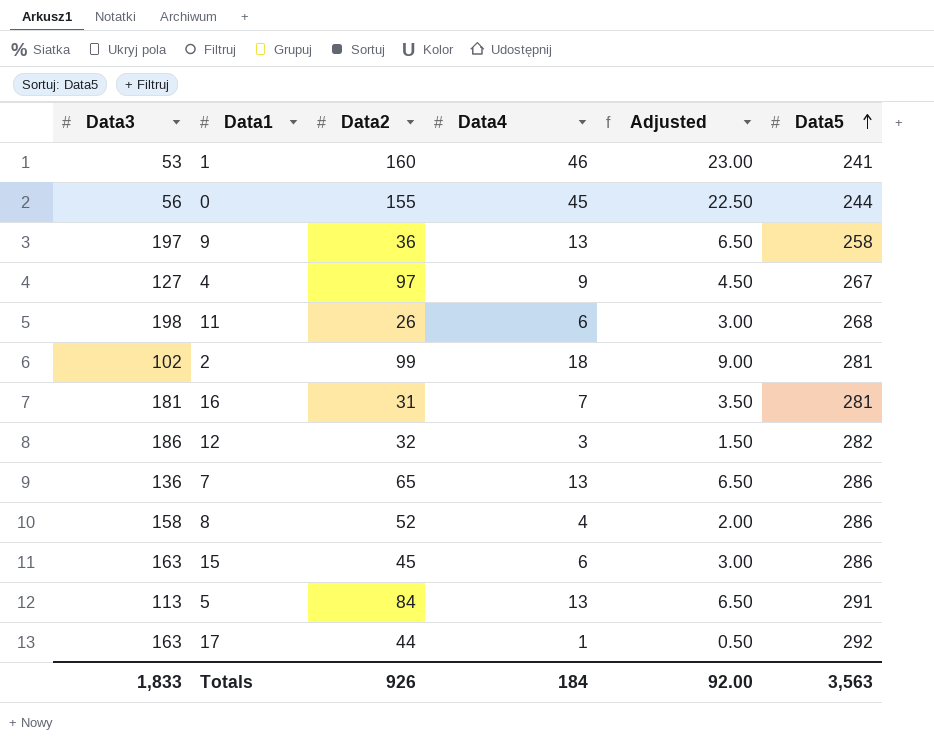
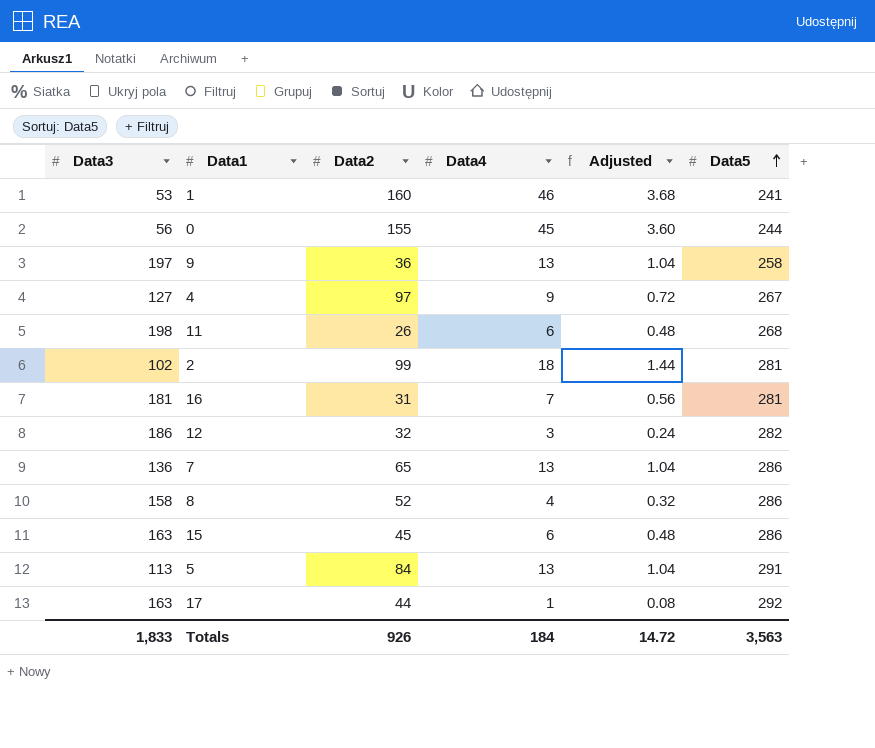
column Adjusted | formula: [Data4] * 0.5 -> [Data4] * 0.08
Totals | Adjusted: 92.00 -> 14.72

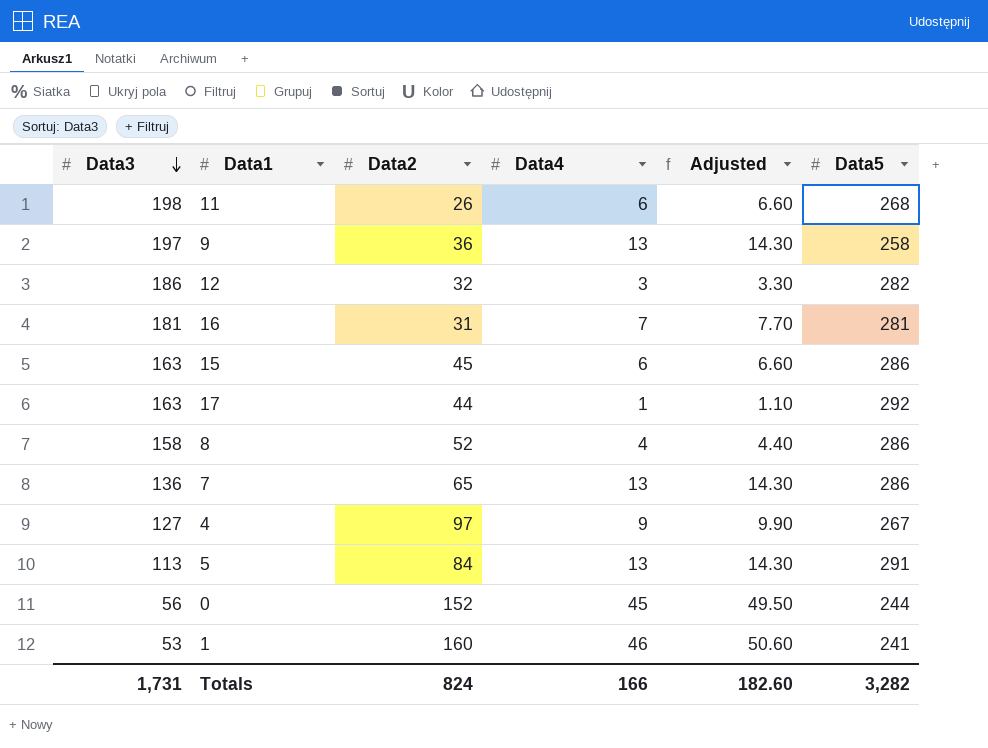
row order: Data5 ascending -> Data3 descending
column Adjusted | formula: [Data4] * 0.08 -> [Data4] * 1.1
row 2: 102 | 99 | 18 | 1.44 | 281 -> none
0 | Data2: 155 -> 152
Totals | Data3: 1,833 -> 1,731
Totals | Data2: 926 -> 824
Totals | Data4: 184 -> 166
Totals | Adjusted: 14.72 -> 182.60
Totals | Data5: 3,563 -> 3,282

